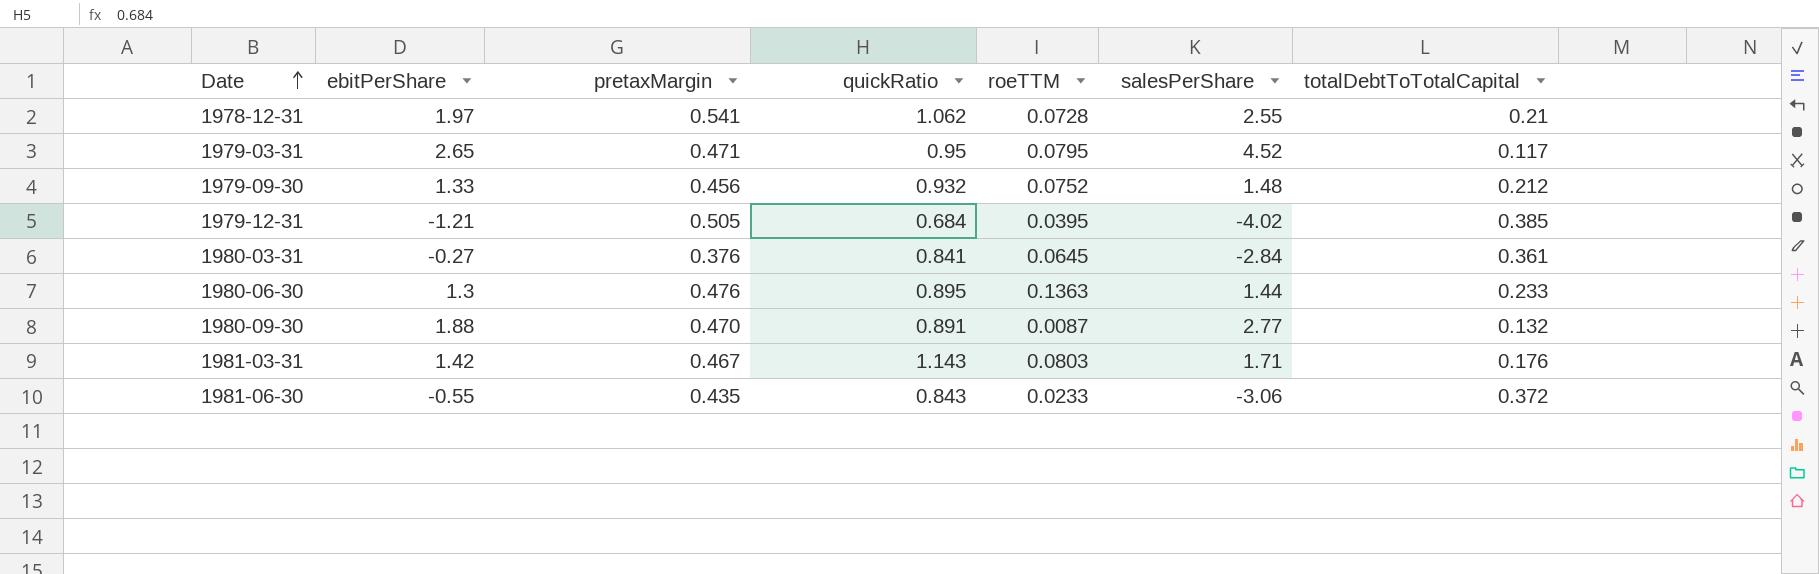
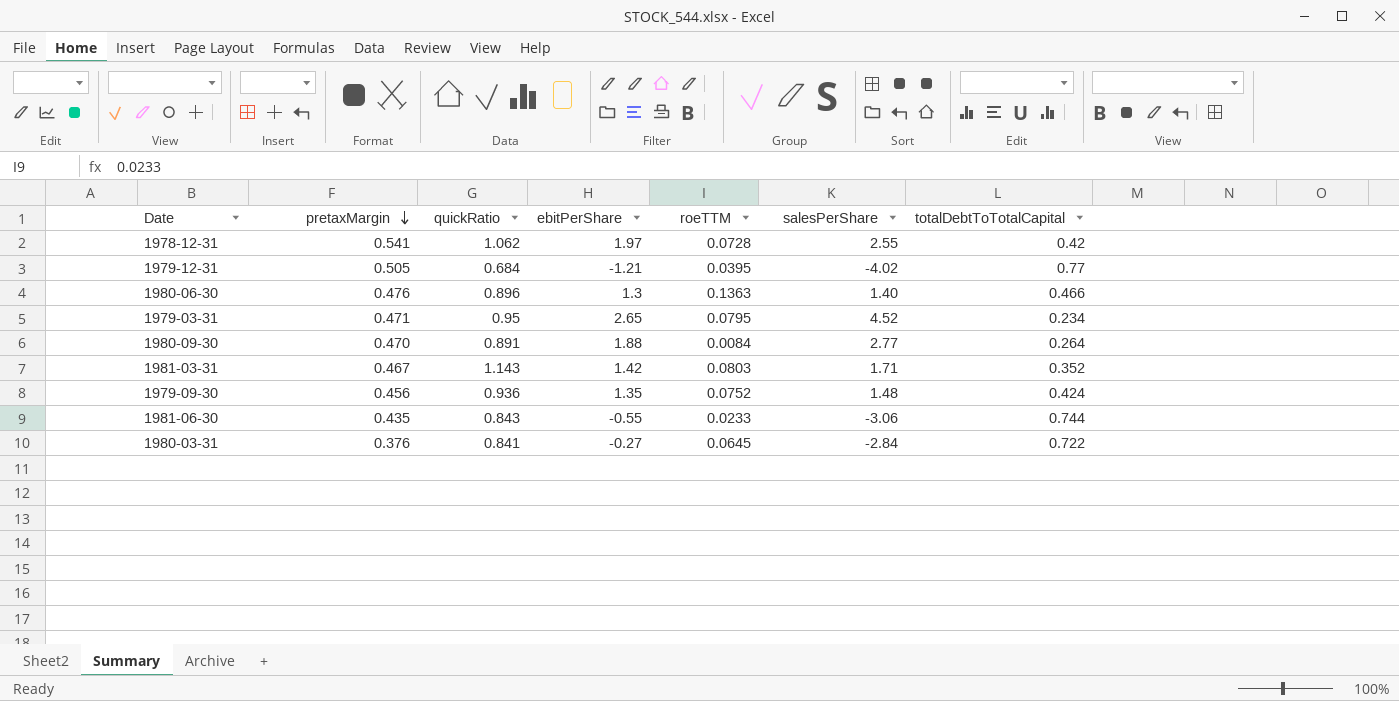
row order: Date ascending -> pretaxMargin descending
column ebitPerShare | position: 2 -> 4
1978-12-31 | totalDebtToTotalCapital: 0.21 -> 0.42
1979-12-31 | totalDebtToTotalCapital: 0.385 -> 0.77
1980-06-30 | quickRatio: 0.895 -> 0.896
1980-06-30 | salesPerShare: 1.44 -> 1.40
1980-06-30 | totalDebtToTotalCapital: 0.233 -> 0.466
1979-03-31 | totalDebtToTotalCapital: 0.117 -> 0.234
1980-09-30 | roeTTM: 0.0087 -> 0.0084
1980-09-30 | totalDebtToTotalCapital: 0.132 -> 0.264
1981-03-31 | totalDebtToTotalCapital: 0.176 -> 0.352
1979-09-30 | quickRatio: 0.932 -> 0.936
1979-09-30 | ebitPerShare: 1.33 -> 1.35
1979-09-30 | totalDebtToTotalCapital: 0.212 -> 0.424
1981-06-30 | totalDebtToTotalCapital: 0.372 -> 0.744
1980-03-31 | totalDebtToTotalCapital: 0.361 -> 0.722

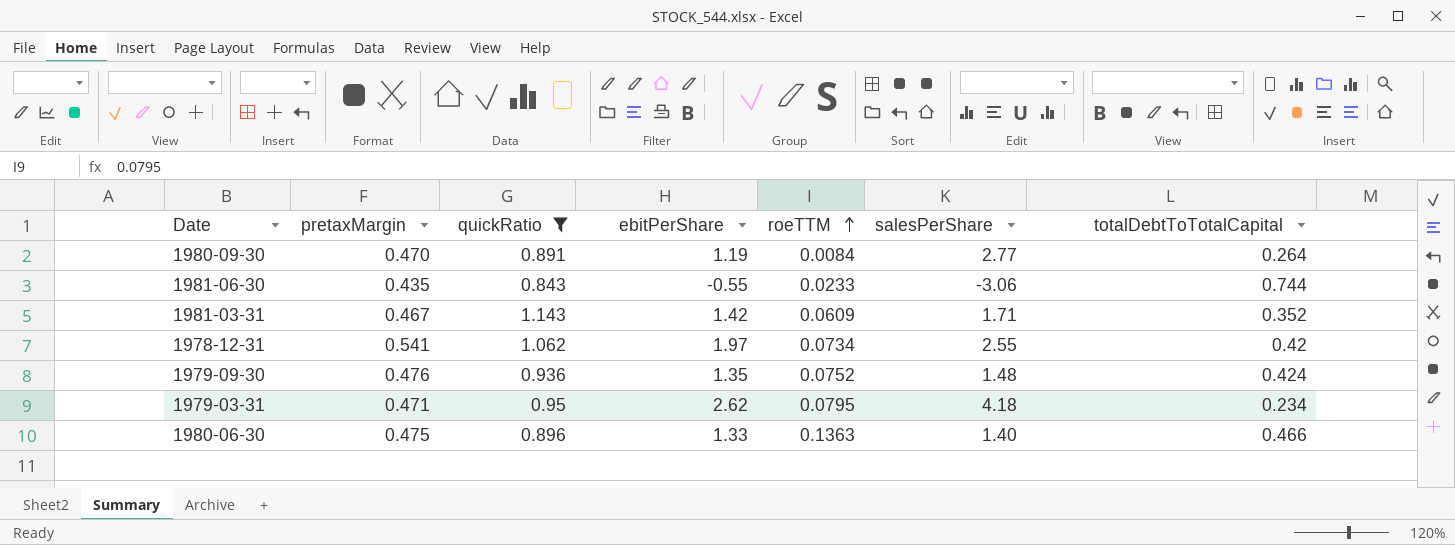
filter: none -> quickRatio >= 0.843
row order: pretaxMargin descending -> roeTTM ascending
1980-09-30 | ebitPerShare: 1.88 -> 1.19
1981-03-31 | roeTTM: 0.0803 -> 0.0609
1978-12-31 | roeTTM: 0.0728 -> 0.0734
1979-09-30 | pretaxMargin: 0.456 -> 0.476
1979-03-31 | ebitPerShare: 2.65 -> 2.62
1979-03-31 | salesPerShare: 4.52 -> 4.18
1980-06-30 | pretaxMargin: 0.476 -> 0.475
1980-06-30 | ebitPerShare: 1.3 -> 1.33

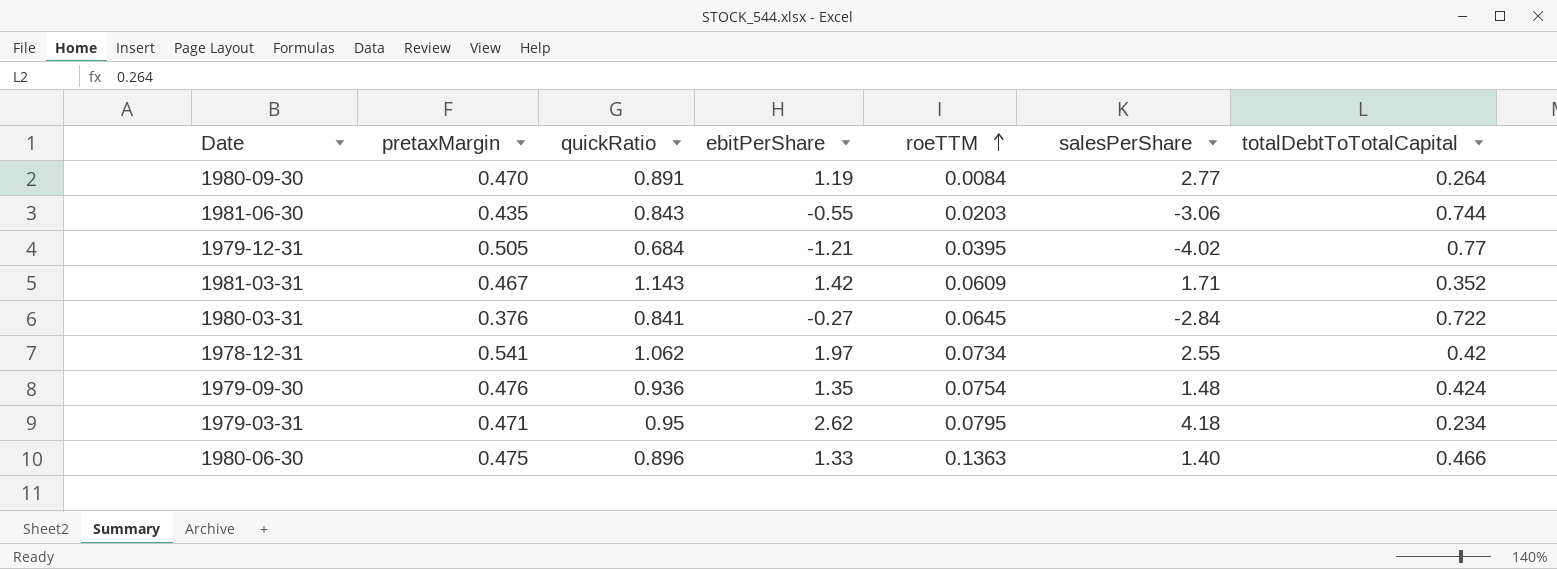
filter: quickRatio >= 0.843 -> none
1981-06-30 | roeTTM: 0.0233 -> 0.0203
1979-09-30 | roeTTM: 0.0752 -> 0.0754

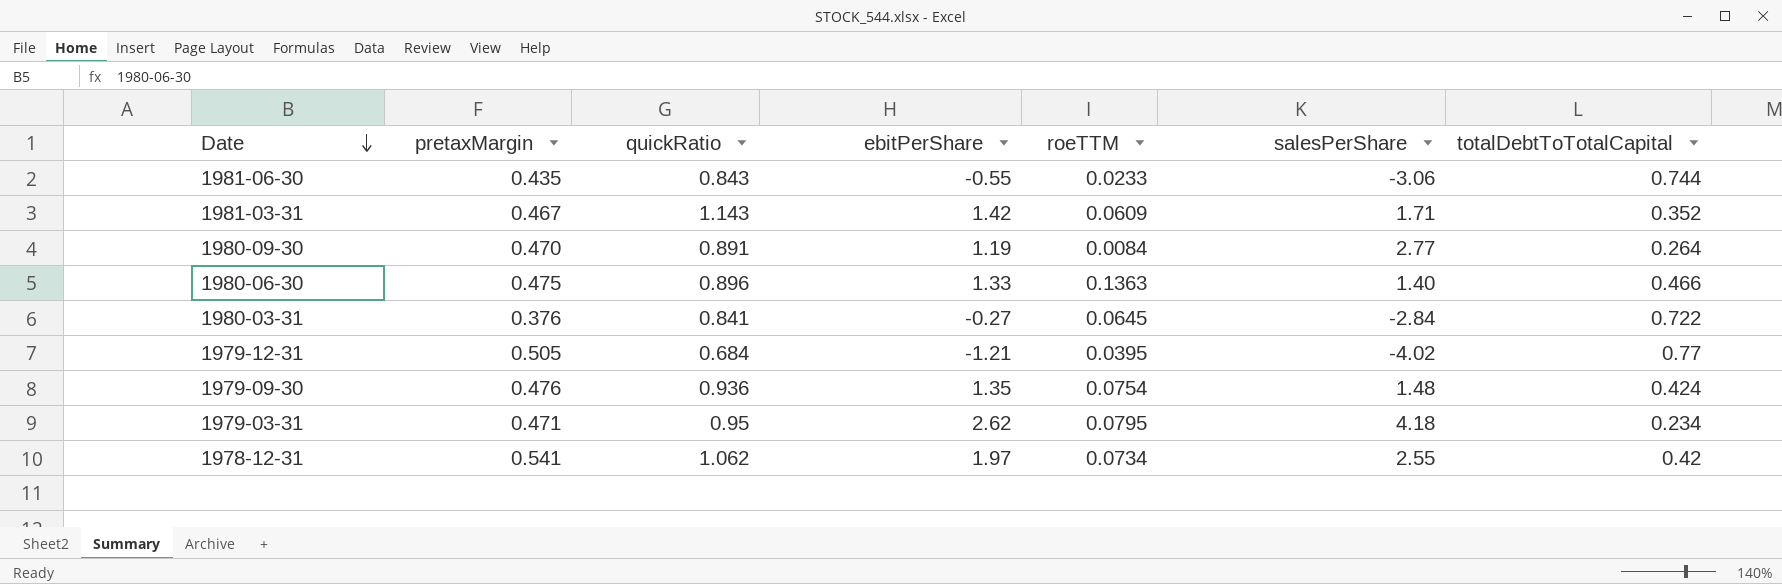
row order: roeTTM ascending -> Date descending
1981-06-30 | roeTTM: 0.0203 -> 0.0233

